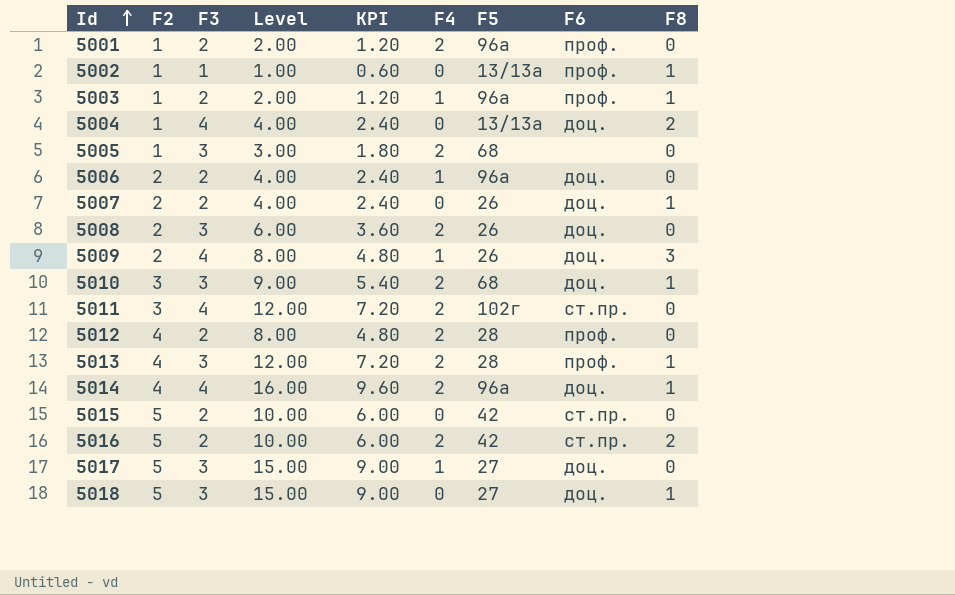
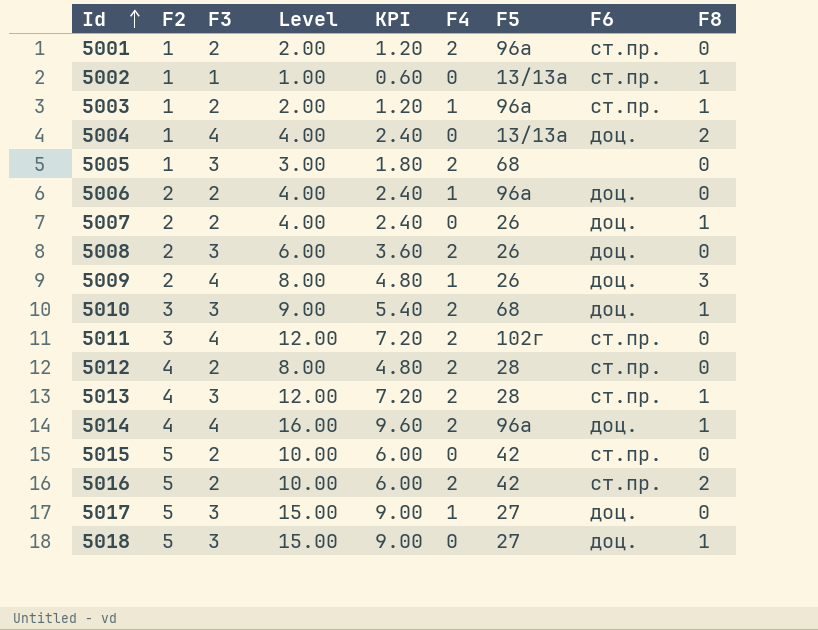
5001 | F6: проф. -> ст.пр.
5002 | F6: проф. -> ст.пр.
5003 | F6: проф. -> ст.пр.
5012 | F6: проф. -> ст.пр.
5013 | F6: проф. -> ст.пр.

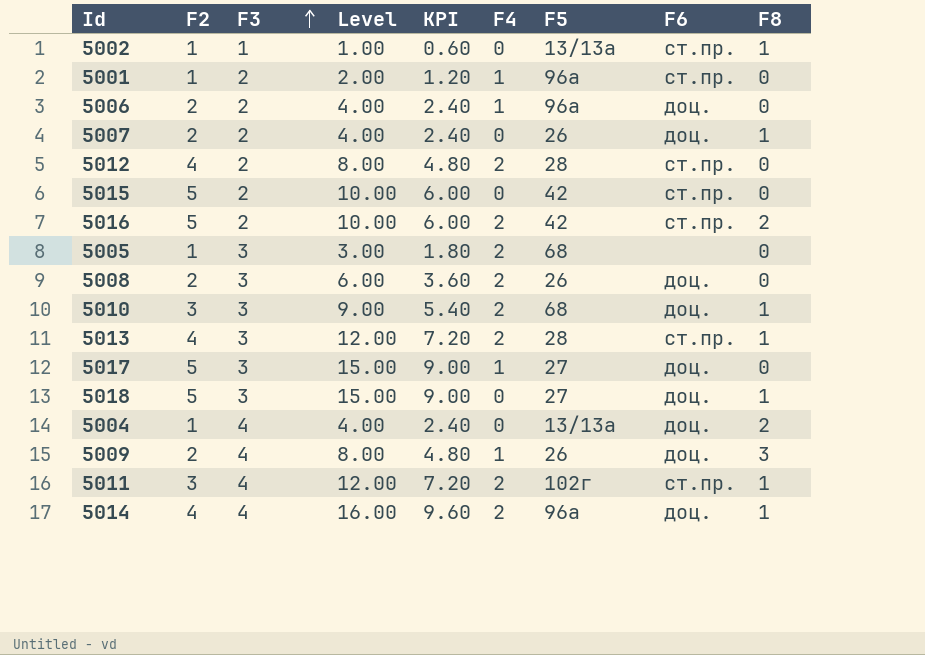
row order: Id ascending -> F3 ascending
row 5003: 1 | 2 | 2.00 | 1.20 | 1 | 96а | ст.пр. | 1 -> none
5001 | F4: 2 -> 1
5011 | F8: 0 -> 1

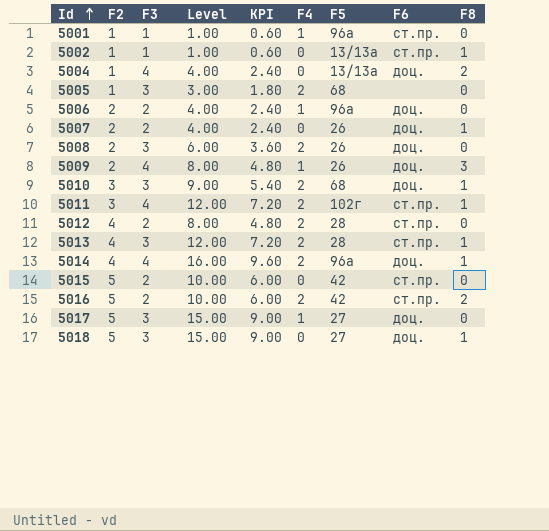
row order: F3 ascending -> Id ascending
5001 | F3: 2 -> 1
5001 | Level: 2.00 -> 1.00
5001 | KPI: 1.20 -> 0.60

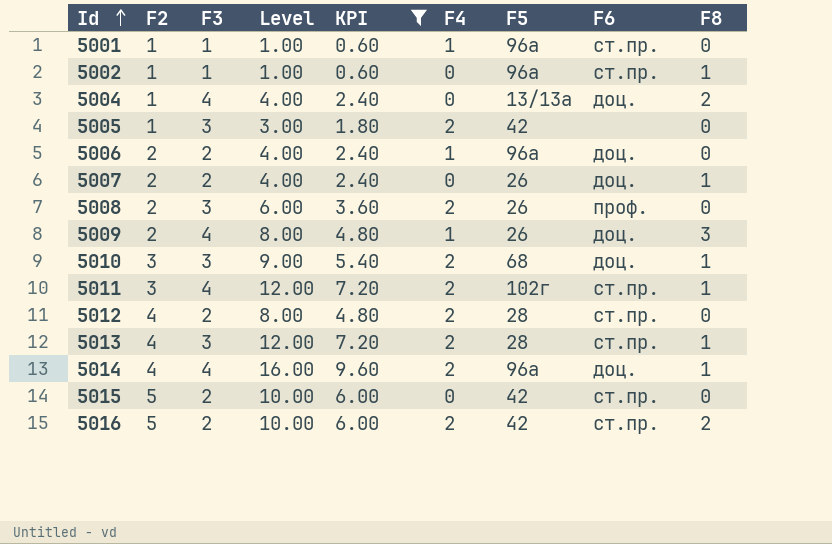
filter: none -> KPI != 9.00
5002 | F5: 13/13а -> 96а
5005 | F5: 68 -> 42
5008 | F6: доц. -> проф.

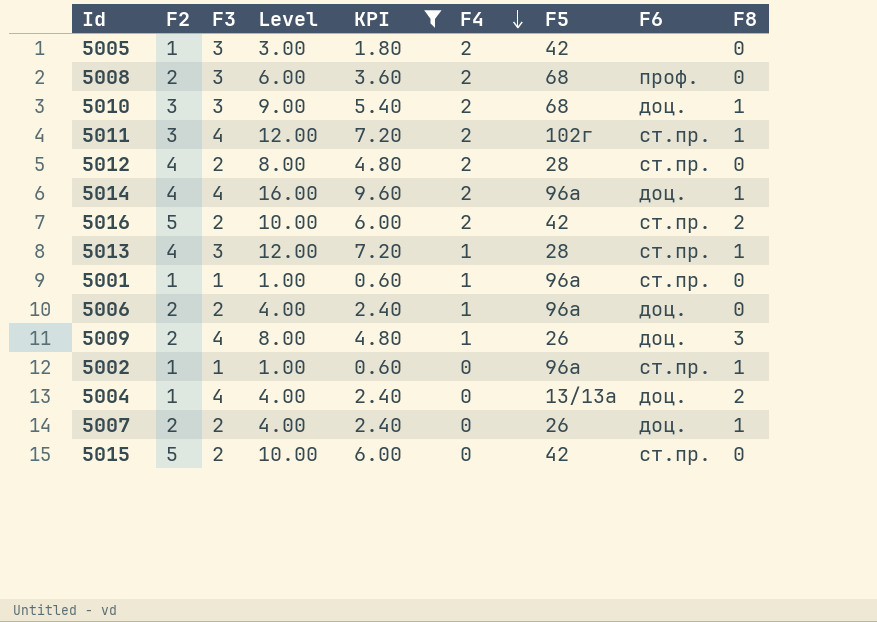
row order: Id ascending -> F4 descending
5008 | F5: 26 -> 68
5013 | F4: 2 -> 1

